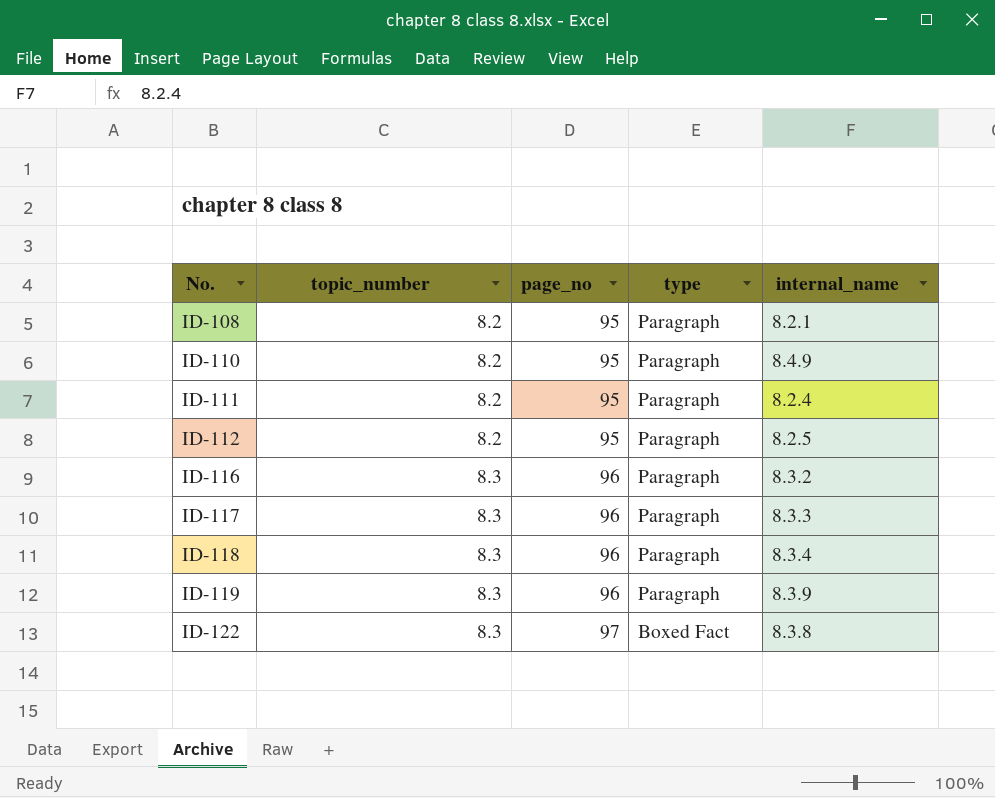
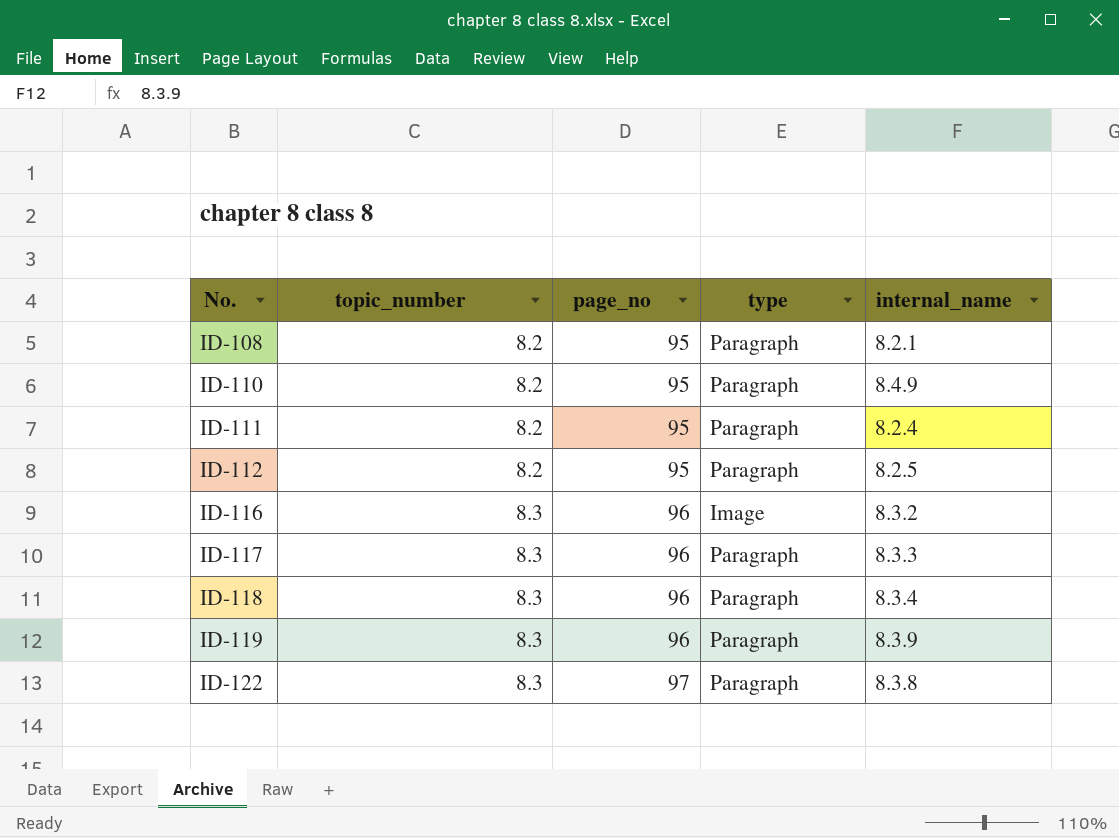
ID-116 | type: Paragraph -> Image
ID-122 | type: Boxed Fact -> Paragraph

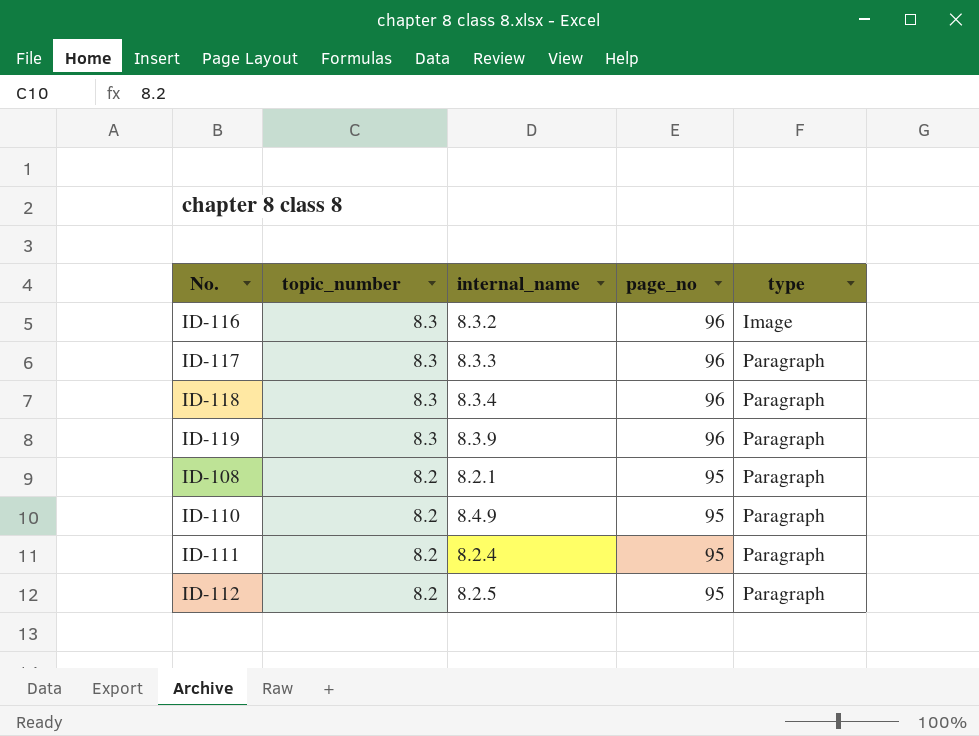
row order: No. ascending -> topic_number descending
column internal_name | position: 5 -> 3
row ID-122: 8.3 | 97 | Paragraph | 8.3.8 -> none

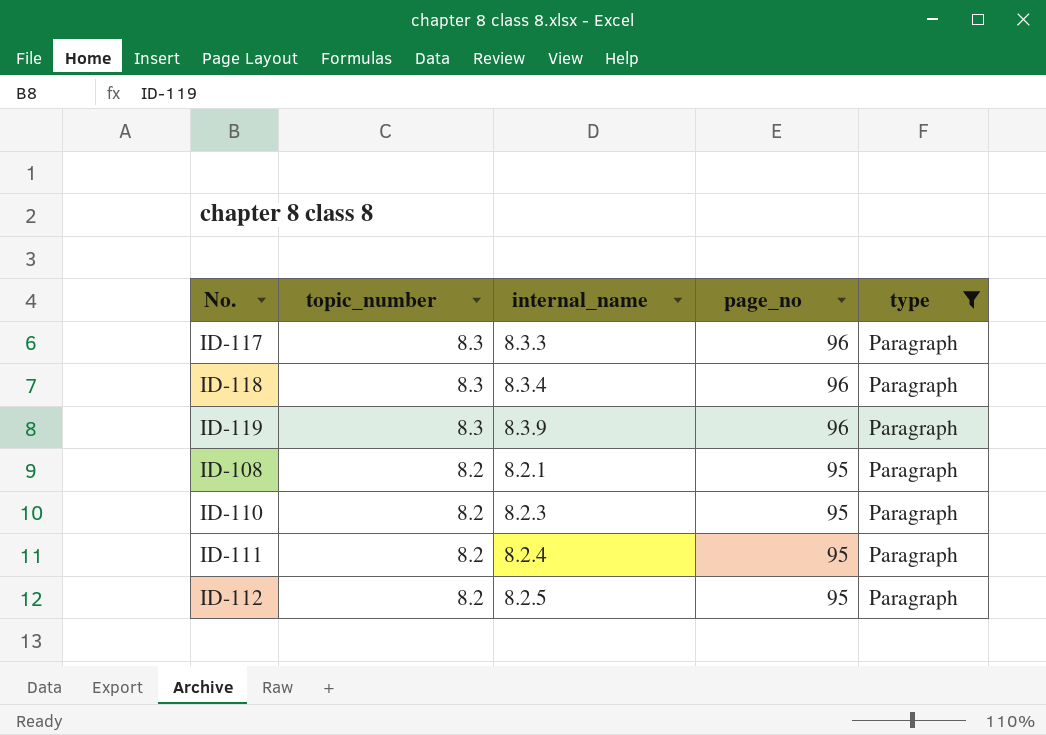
filter: none -> type = Paragraph
ID-110 | internal_name: 8.4.9 -> 8.2.3

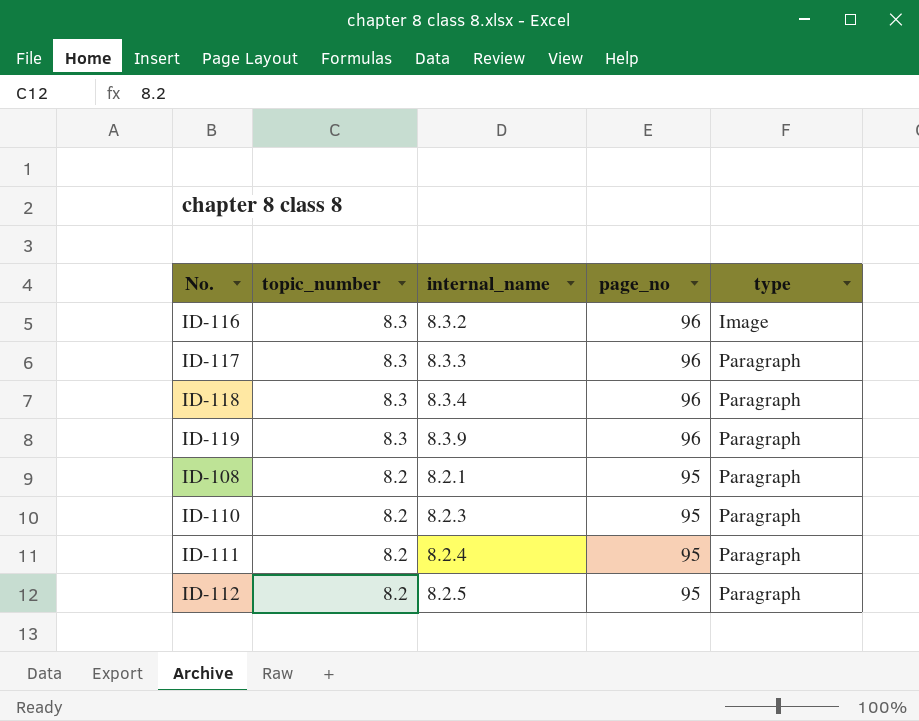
filter: type = Paragraph -> none

